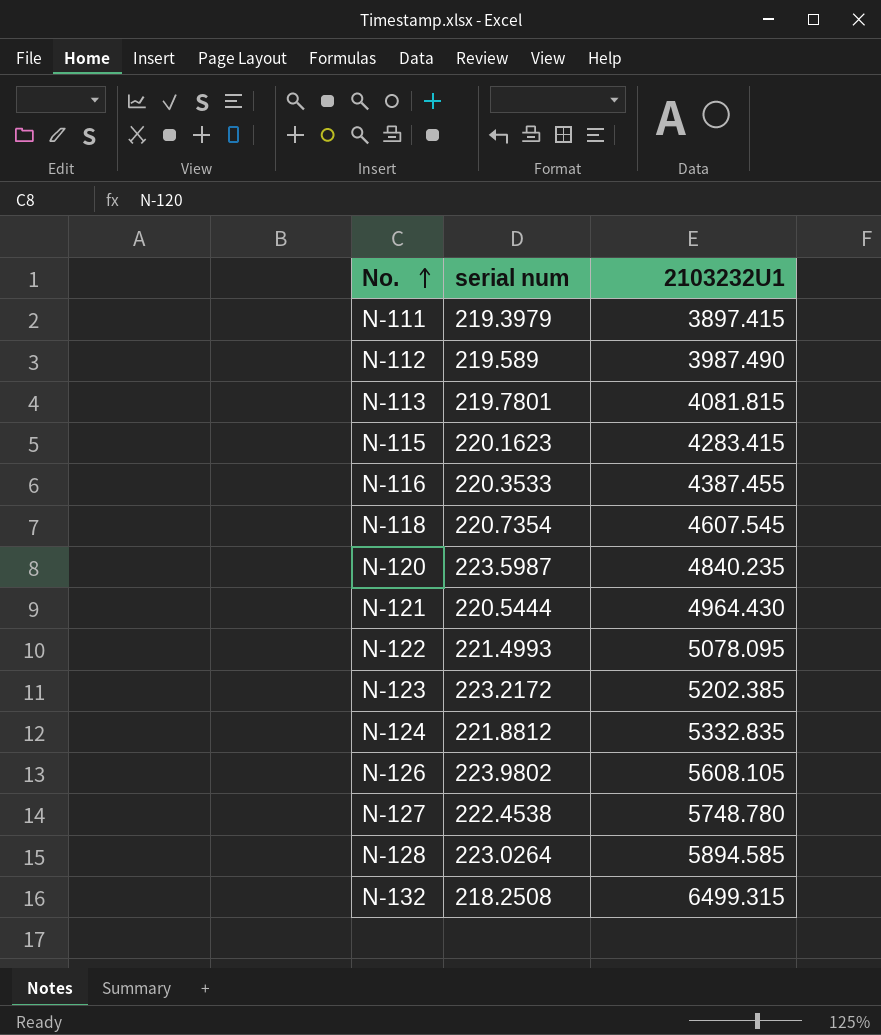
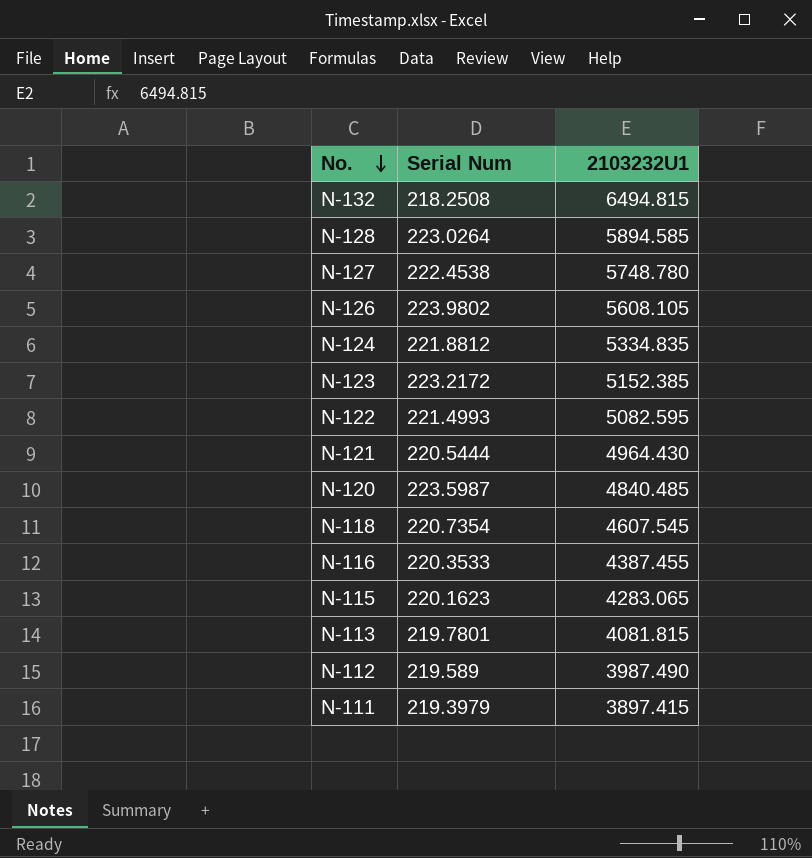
row order: No. ascending -> No. descending
column name: serial num -> Serial Num
N-132 | 2103232U1: 6499.315 -> 6494.815
N-124 | 2103232U1: 5332.835 -> 5334.835
N-123 | 2103232U1: 5202.385 -> 5152.385
N-122 | 2103232U1: 5078.095 -> 5082.595
N-120 | 2103232U1: 4840.235 -> 4840.485
N-115 | 2103232U1: 4283.415 -> 4283.065

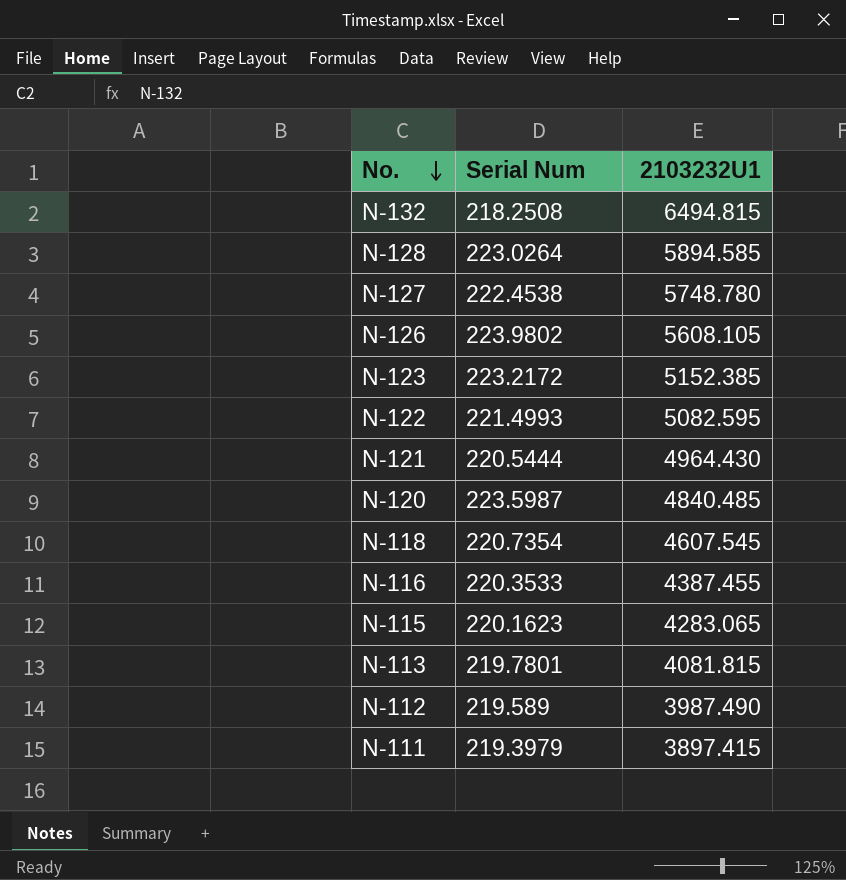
row N-124: 221.8812 | 5334.835 -> none

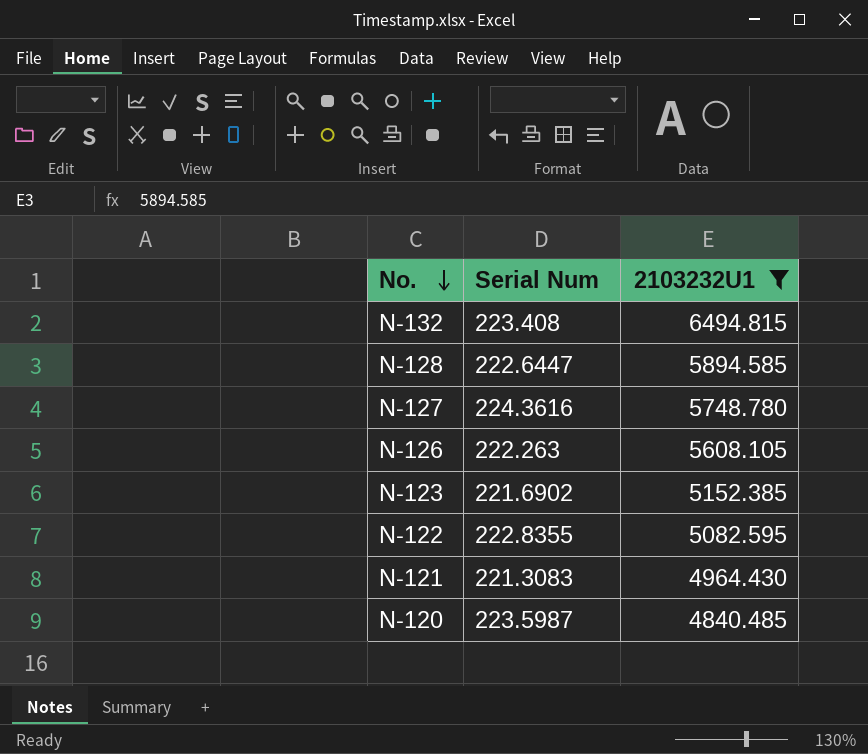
filter: none -> 2103232U1 >= 4840.485
N-132 | Serial Num: 218.2508 -> 223.408
N-128 | Serial Num: 223.0264 -> 222.6447
N-127 | Serial Num: 222.4538 -> 224.3616
N-126 | Serial Num: 223.9802 -> 222.263
N-123 | Serial Num: 223.2172 -> 221.6902
N-122 | Serial Num: 221.4993 -> 222.8355
N-121 | Serial Num: 220.5444 -> 221.3083

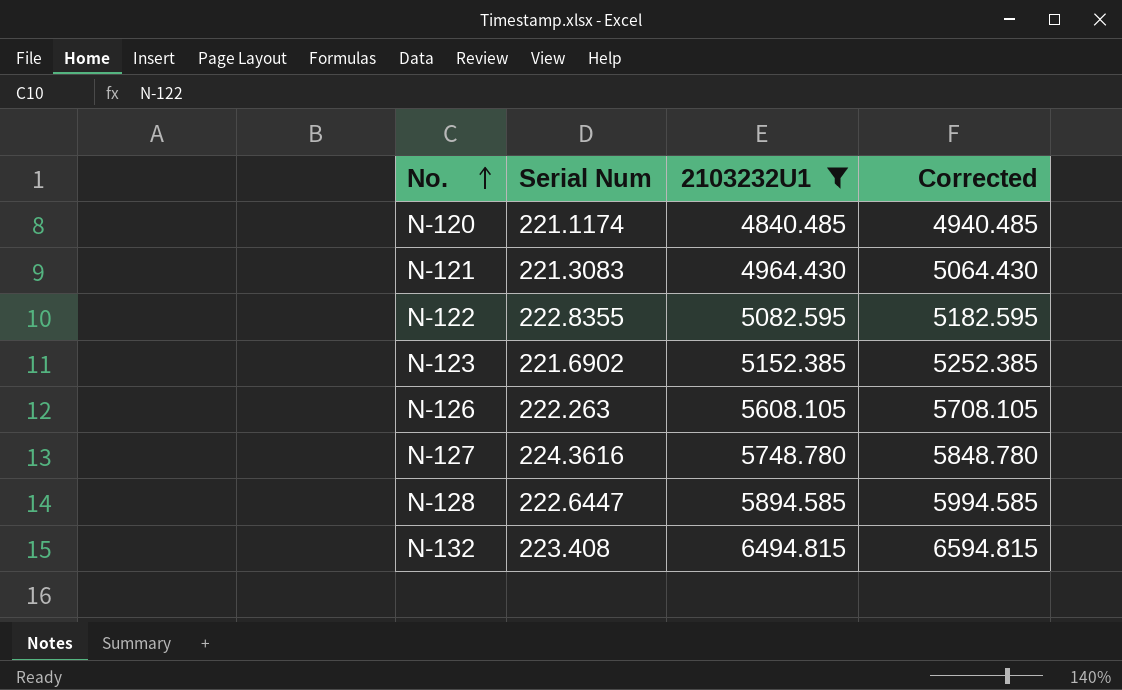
row order: No. descending -> No. ascending
column Corrected | formula: none -> [2103232U1] + 100
N-120 | Serial Num: 223.5987 -> 221.1174

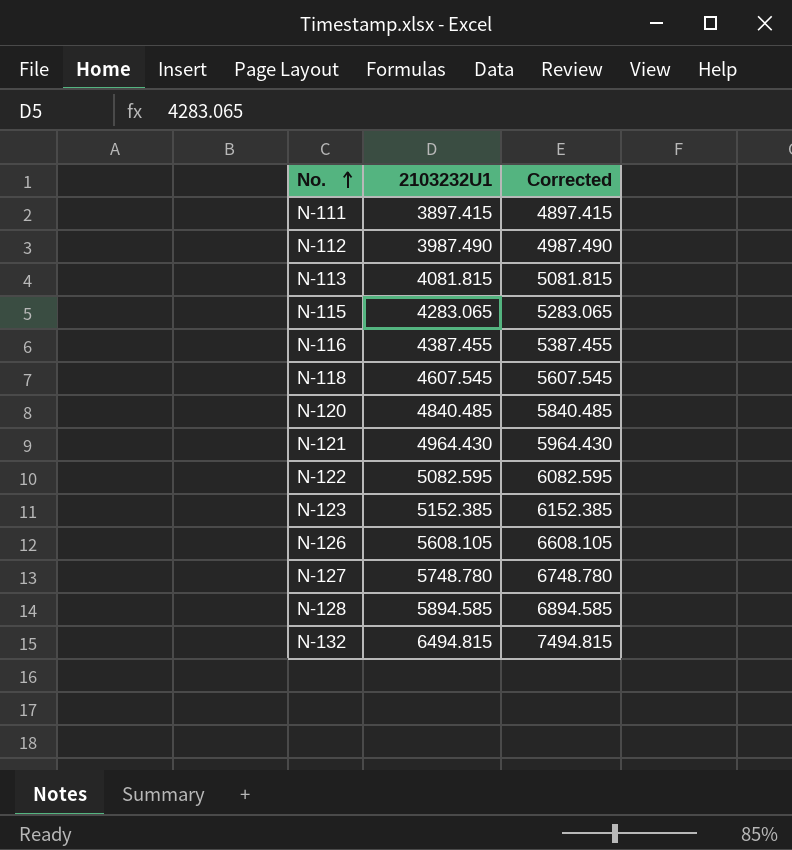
filter: 2103232U1 >= 4840.485 -> none
column Serial Num | position: 2 -> none
column Corrected | formula: [2103232U1] + 100 -> [2103232U1] + 1000

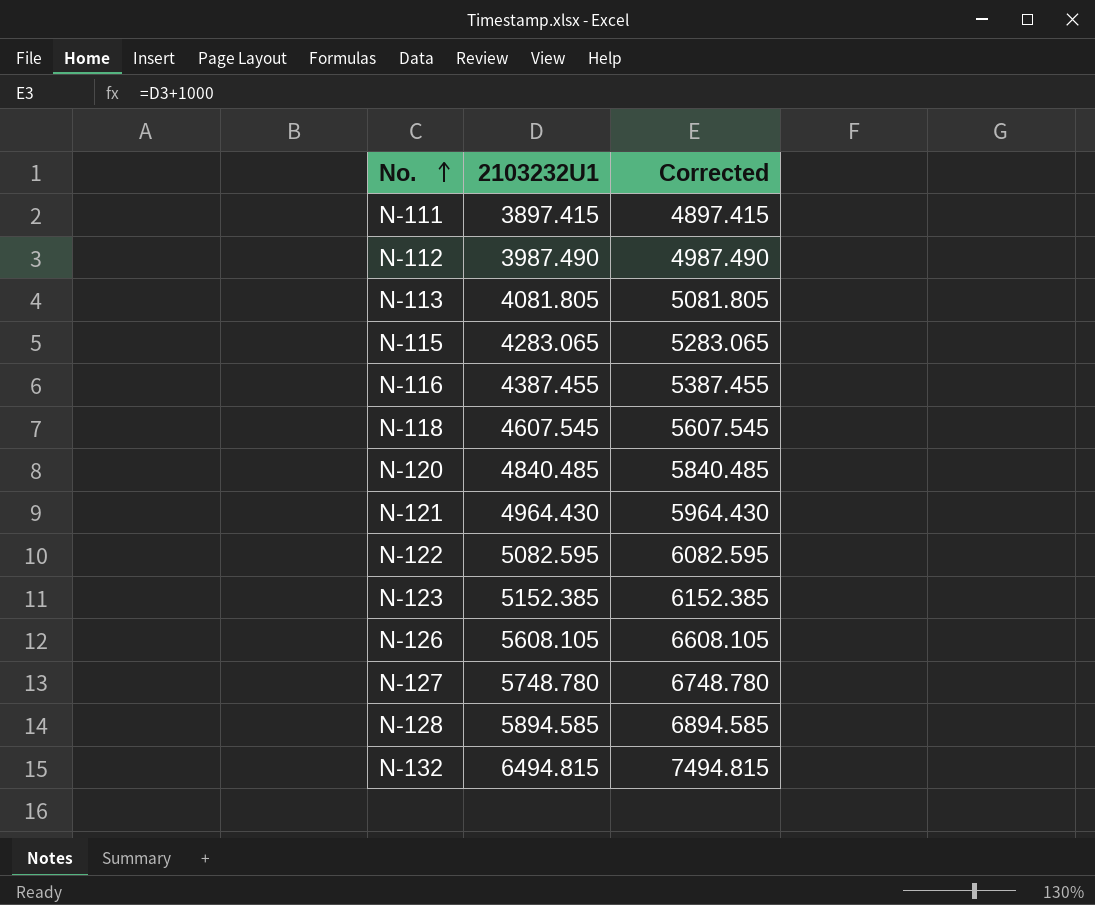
N-113 | 2103232U1: 4081.815 -> 4081.805
N-113 | Corrected: 5081.815 -> 5081.805

